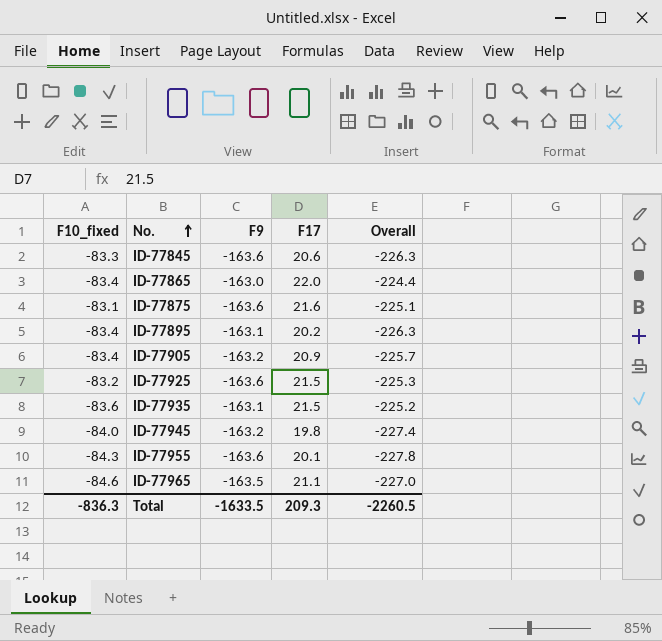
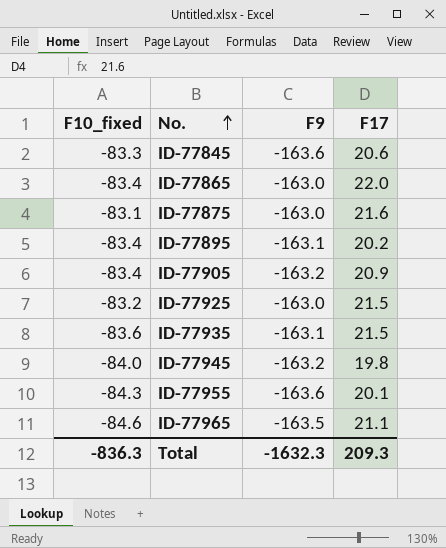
column Overall | formula: [F10_fixed] + [F9] + [F17] -> none
ID-77875 | F9: -163.6 -> -163.0
ID-77925 | F9: -163.6 -> -163.0
Total | F9: -1633.5 -> -1632.3

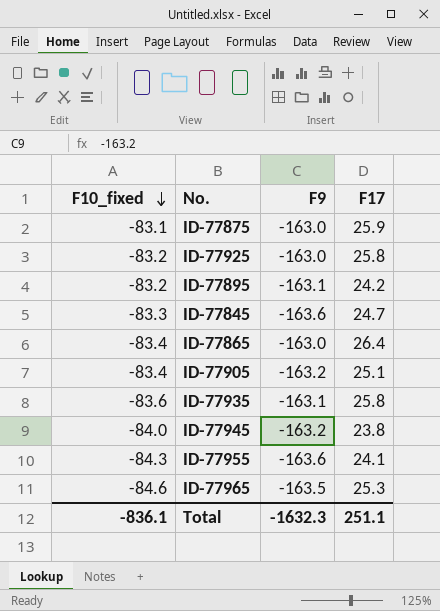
row order: No. ascending -> F10_fixed descending
ID-77875 | F17: 21.6 -> 25.9
ID-77925 | F17: 21.5 -> 25.8
ID-77895 | F10_fixed: -83.4 -> -83.2
ID-77895 | F17: 20.2 -> 24.2
ID-77845 | F17: 20.6 -> 24.7
ID-77865 | F17: 22.0 -> 26.4
ID-77905 | F17: 20.9 -> 25.1
ID-77935 | F17: 21.5 -> 25.8
ID-77945 | F17: 19.8 -> 23.8
ID-77955 | F17: 20.1 -> 24.1
ID-77965 | F17: 21.1 -> 25.3
Total | F10_fixed: -836.3 -> -836.1
Total | F17: 209.3 -> 251.1

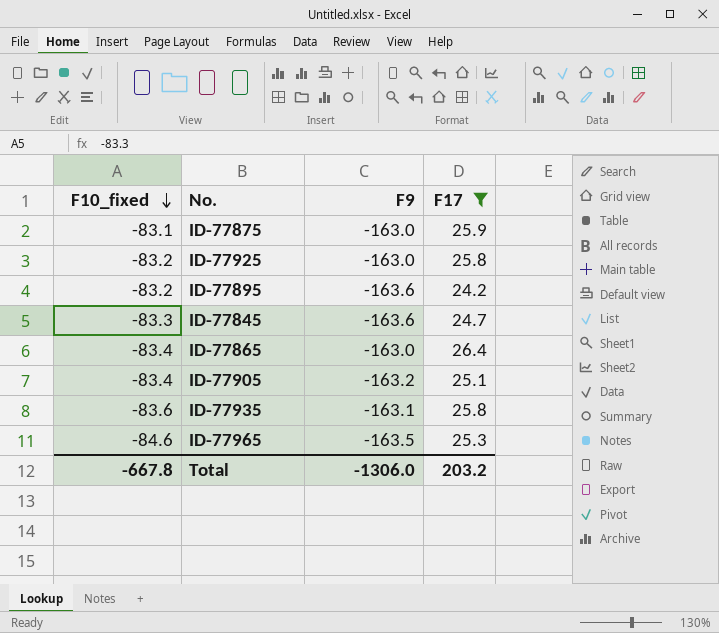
filter: none -> F17 >= 24.2
ID-77895 | F9: -163.1 -> -163.6
Total | F10_fixed: -836.1 -> -667.8
Total | F9: -1632.3 -> -1306.0
Total | F17: 251.1 -> 203.2

